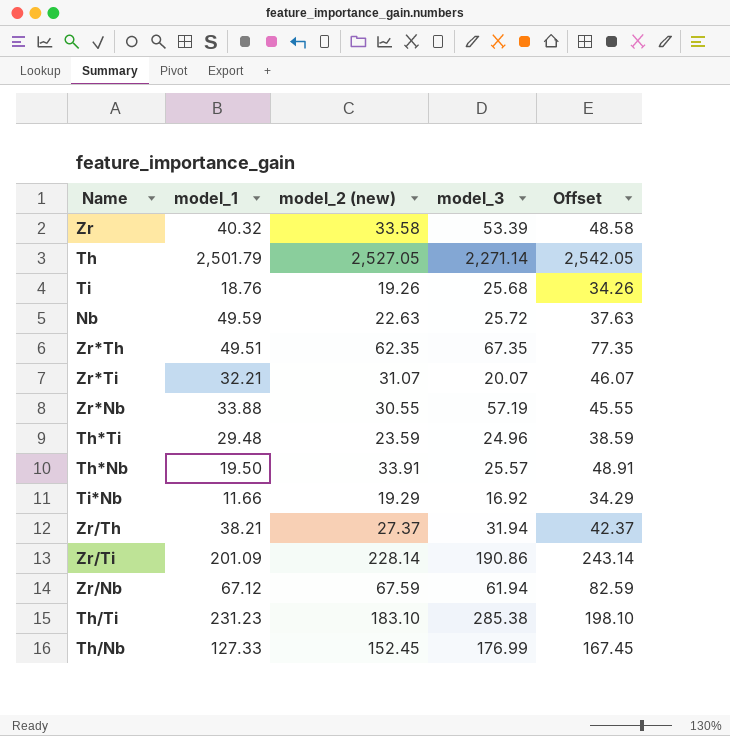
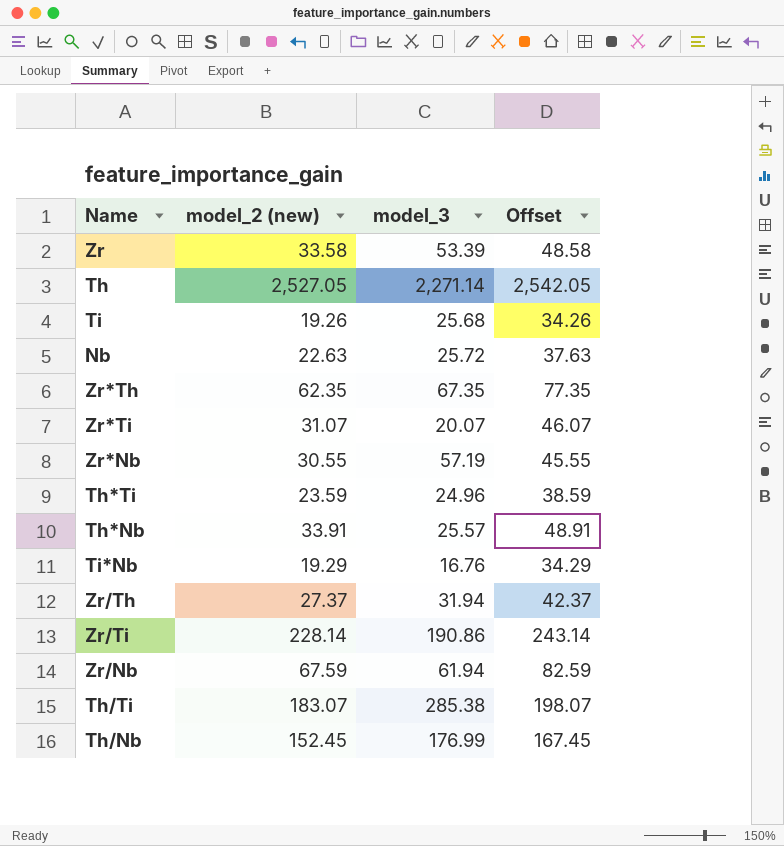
column model_1 | position: 2 -> none
Ti*Nb | model_3: 16.92 -> 16.76
Th/Ti | model_2 (new): 183.10 -> 183.07
Th/Ti | Offset: 198.10 -> 198.07

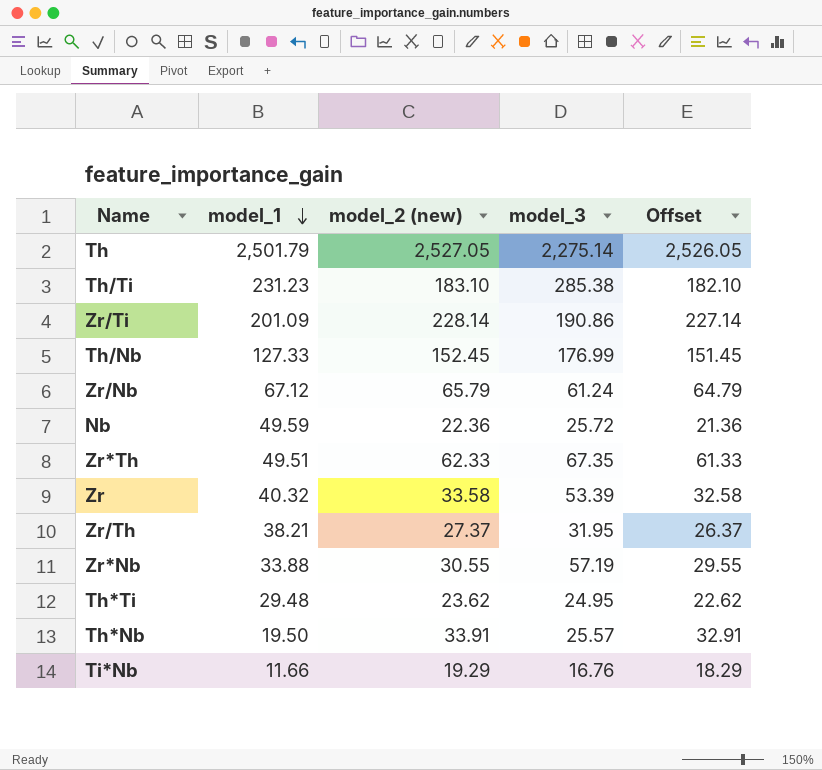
row order: none -> model_1 descending
column model_1 | position: none -> 2
column Offset | formula: [model_2 (new)] + 15 -> [model_2 (new)] - 1
row Ti: 19.26 | 25.68 | 34.26 -> none
row Zr*Ti: 31.07 | 20.07 | 46.07 -> none
Th | model_3: 2,271.14 -> 2,275.14
Th/Ti | model_2 (new): 183.07 -> 183.10
Zr/Nb | model_2 (new): 67.59 -> 65.79
Zr/Nb | model_3: 61.94 -> 61.24
Nb | model_2 (new): 22.63 -> 22.36
Zr*Th | model_2 (new): 62.35 -> 62.33
Zr/Th | model_3: 31.94 -> 31.95
Th*Ti | model_2 (new): 23.59 -> 23.62
Th*Ti | model_3: 24.96 -> 24.95

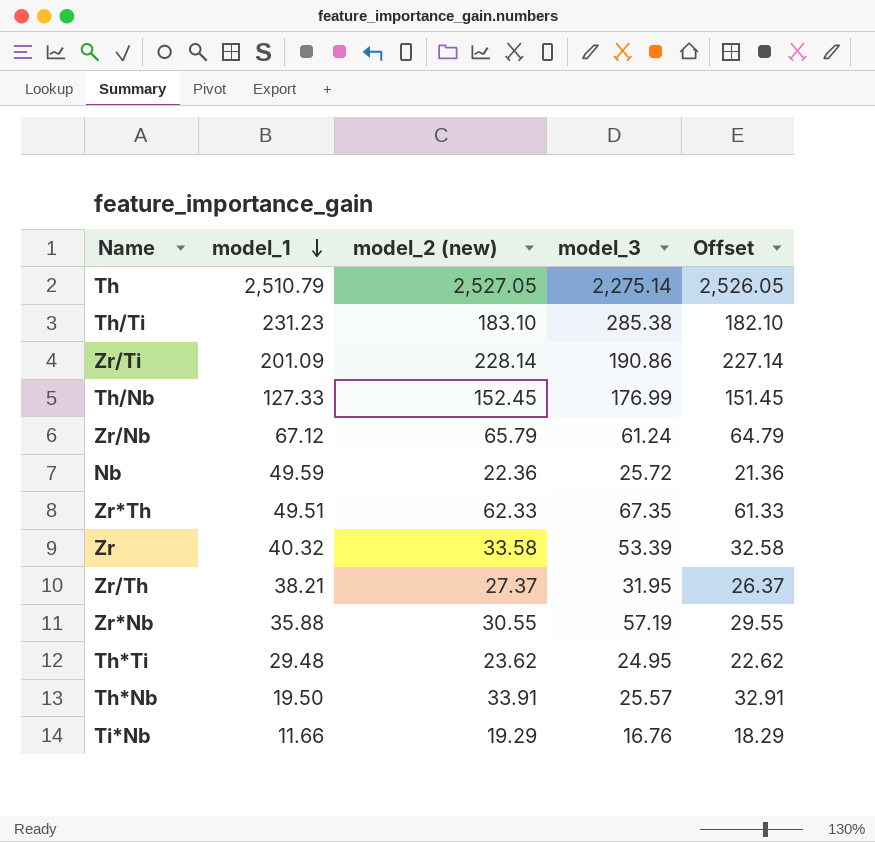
Th | model_1: 2,501.79 -> 2,510.79
Zr*Nb | model_1: 33.88 -> 35.88

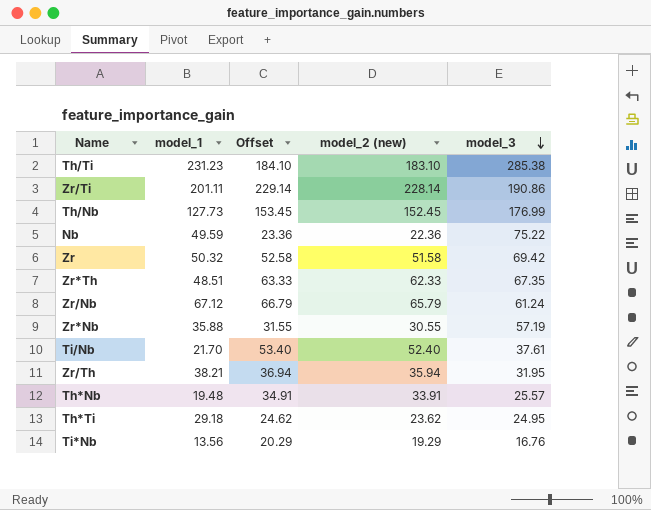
row order: model_1 descending -> model_3 descending
column Offset | formula: [model_2 (new)] - 1 -> [model_2 (new)] + 1
column Offset | position: 5 -> 3
row Th: 2,510.79 | 2,527.05 | 2,275.14 | 2,526.05 -> none
Zr/Ti | model_1: 201.09 -> 201.11
Th/Nb | model_1: 127.33 -> 127.73
Nb | model_3: 25.72 -> 75.22
Zr | model_1: 40.32 -> 50.32
Zr | model_2 (new): 33.58 -> 51.58
Zr | model_3: 53.39 -> 69.42
Zr*Th | model_1: 49.51 -> 48.51
row Ti/Nb: none -> 21.70 | 53.40 | 52.40 | 37.61
Zr/Th | model_2 (new): 27.37 -> 35.94
Th*Nb | model_1: 19.50 -> 19.48
Th*Ti | model_1: 29.48 -> 29.18
Ti*Nb | model_1: 11.66 -> 13.56

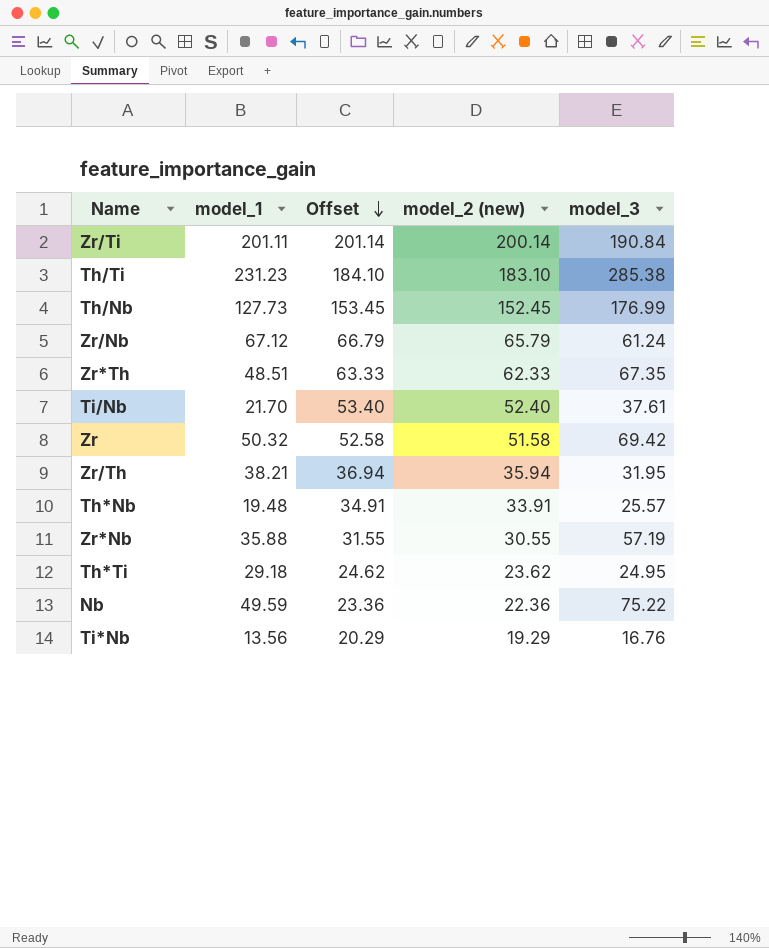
row order: model_3 descending -> Offset descending
Zr/Ti | Offset: 229.14 -> 201.14
Zr/Ti | model_2 (new): 228.14 -> 200.14
Zr/Ti | model_3: 190.86 -> 190.84

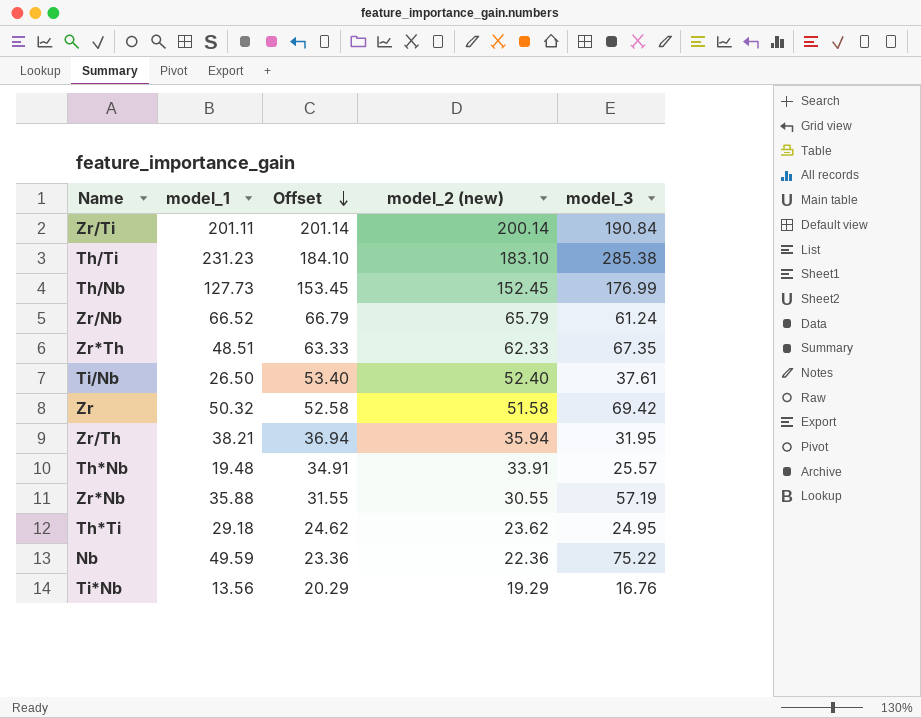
Zr/Nb | model_1: 67.12 -> 66.52
Ti/Nb | model_1: 21.70 -> 26.50

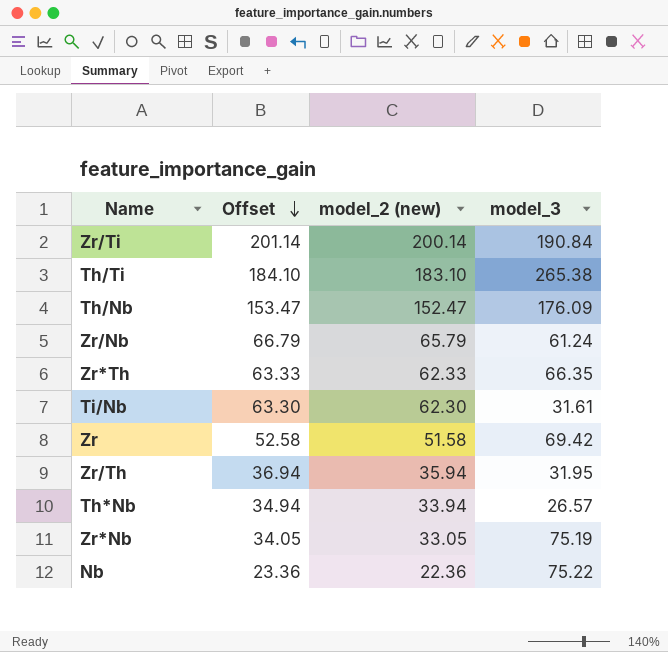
column model_1 | position: 2 -> none
row Th*Ti: 29.18 | 24.62 | 23.62 | 24.95 -> none
row Ti*Nb: 13.56 | 20.29 | 19.29 | 16.76 -> none
Th/Ti | model_3: 285.38 -> 265.38
Th/Nb | Offset: 153.45 -> 153.47
Th/Nb | model_2 (new): 152.45 -> 152.47
Th/Nb | model_3: 176.99 -> 176.09
Zr*Th | model_3: 67.35 -> 66.35
Ti/Nb | Offset: 53.40 -> 63.30
Ti/Nb | model_2 (new): 52.40 -> 62.30
Ti/Nb | model_3: 37.61 -> 31.61
Th*Nb | Offset: 34.91 -> 34.94
Th*Nb | model_2 (new): 33.91 -> 33.94
Th*Nb | model_3: 25.57 -> 26.57
Zr*Nb | Offset: 31.55 -> 34.05
Zr*Nb | model_2 (new): 30.55 -> 33.05
Zr*Nb | model_3: 57.19 -> 75.19

